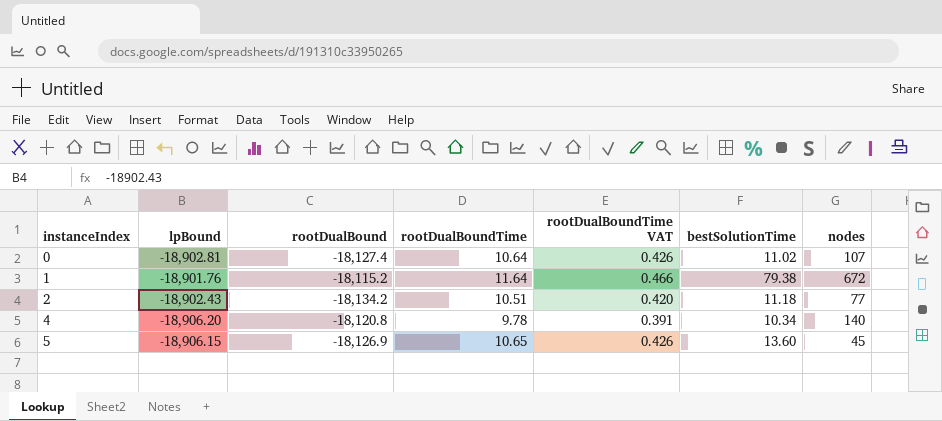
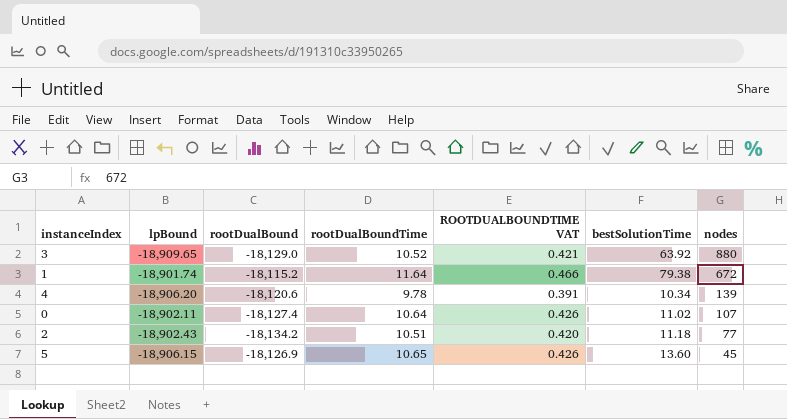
row order: instanceIndex ascending -> nodes descending
column name: rootDualBoundTime VAT -> ROOTDUALBOUNDTIME VAT
row 3: none -> -18,909.65 | -18,129.0 | 10.52 | 0.421 | 63.92 | 880
1 | lpBound: -18,901.76 -> -18,901.74
4 | rootDualBound: -18,120.8 -> -18,120.6
4 | nodes: 140 -> 139
0 | lpBound: -18,902.81 -> -18,902.11

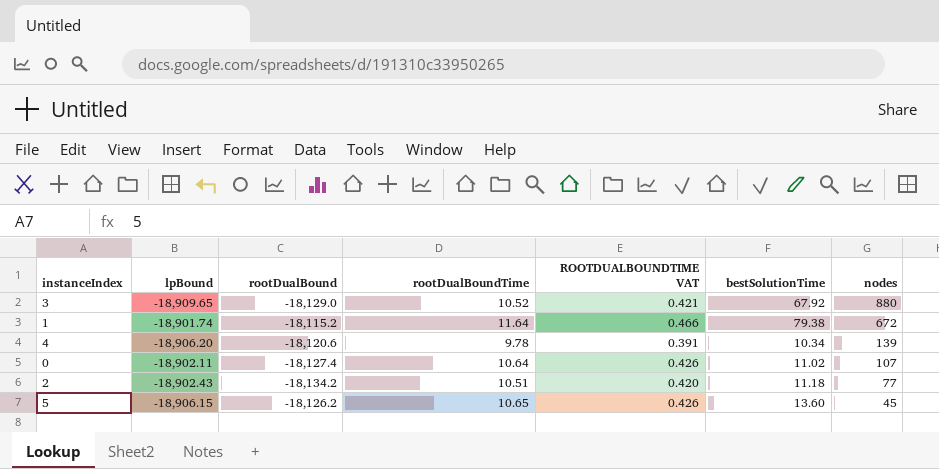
3 | bestSolutionTime: 63.92 -> 67.92
5 | rootDualBound: -18,126.9 -> -18,126.2

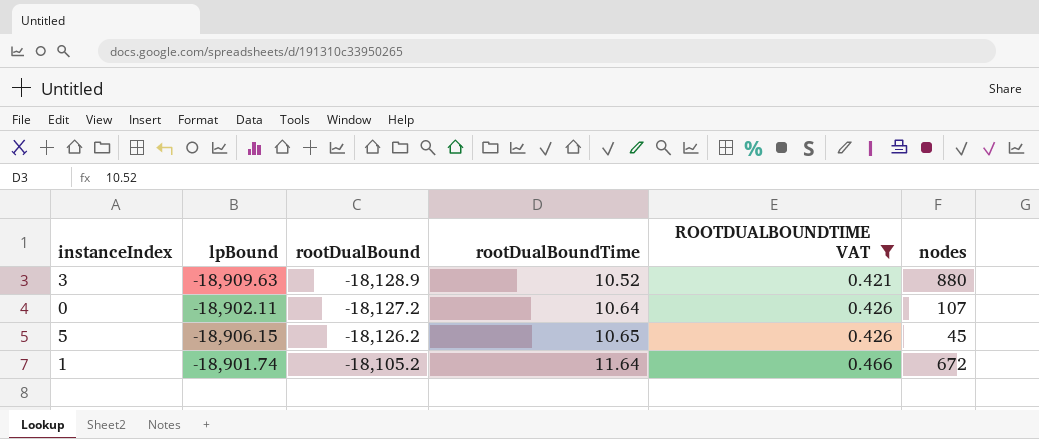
filter: none -> ROOTDUALBOUNDTIME VAT >= 0.421
row order: nodes descending -> rootDualBound ascending
column bestSolutionTime | position: 6 -> none
3 | lpBound: -18,909.65 -> -18,909.63
3 | rootDualBound: -18,129.0 -> -18,128.9
0 | rootDualBound: -18,127.4 -> -18,127.2
1 | rootDualBound: -18,115.2 -> -18,105.2

